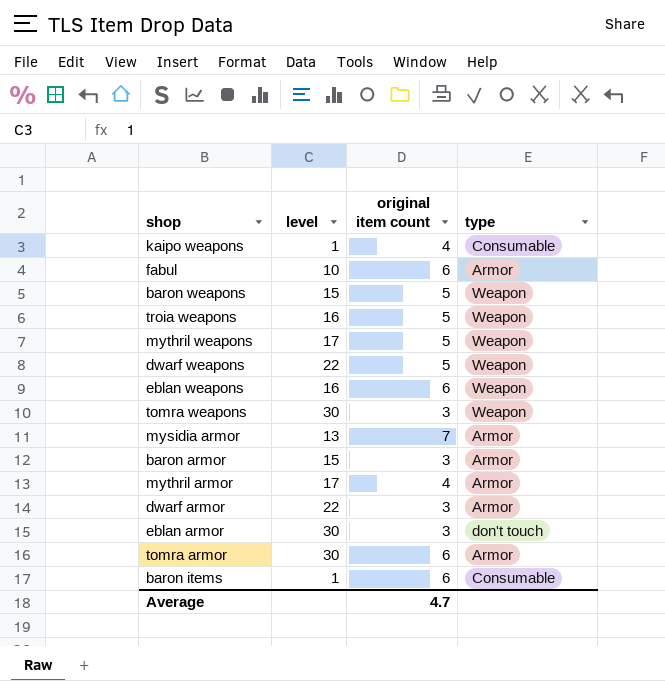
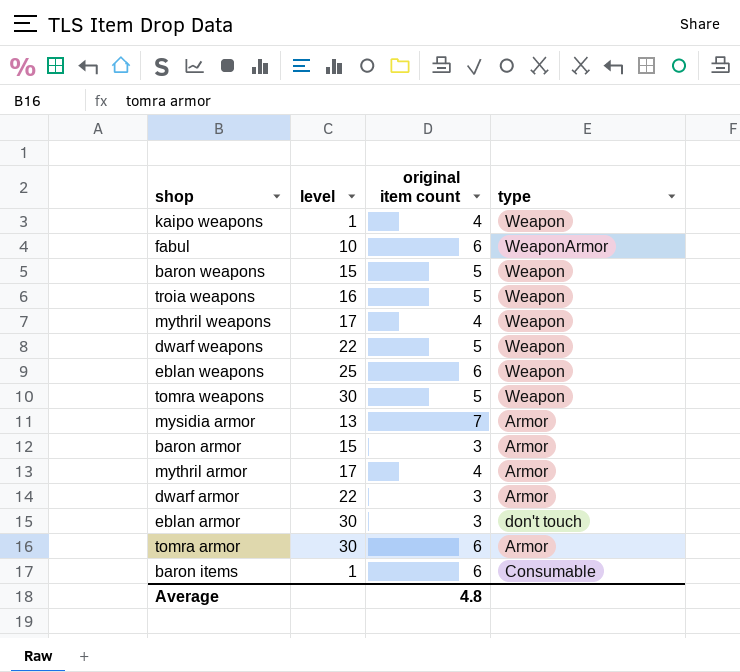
kaipo weapons | type: Consumable -> Weapon
fabul | type: Armor -> WeaponArmor
mythril weapons | original item count: 5 -> 4
eblan weapons | level: 16 -> 25
tomra weapons | original item count: 3 -> 5
Average | original item count: 4.7 -> 4.8

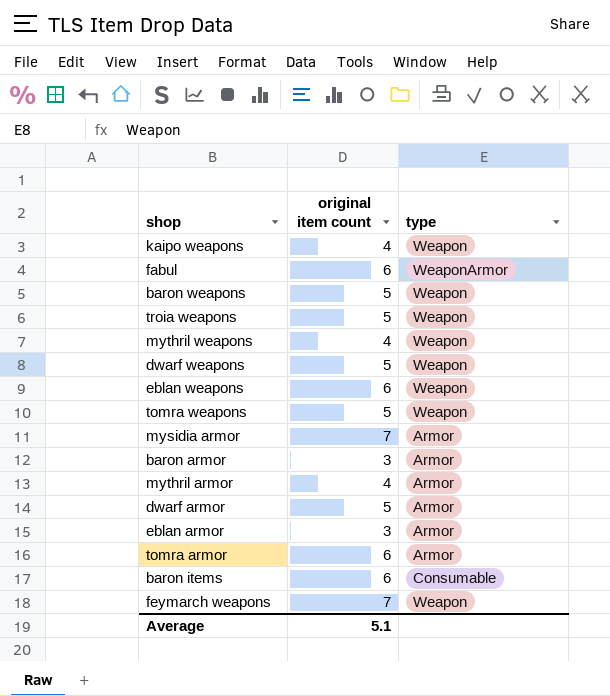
column level | position: 2 -> none
dwarf armor | original item count: 3 -> 5
eblan armor | type: don't touch -> Armor
row feymarch weapons: none -> 7 | Weapon
Average | original item count: 4.8 -> 5.1

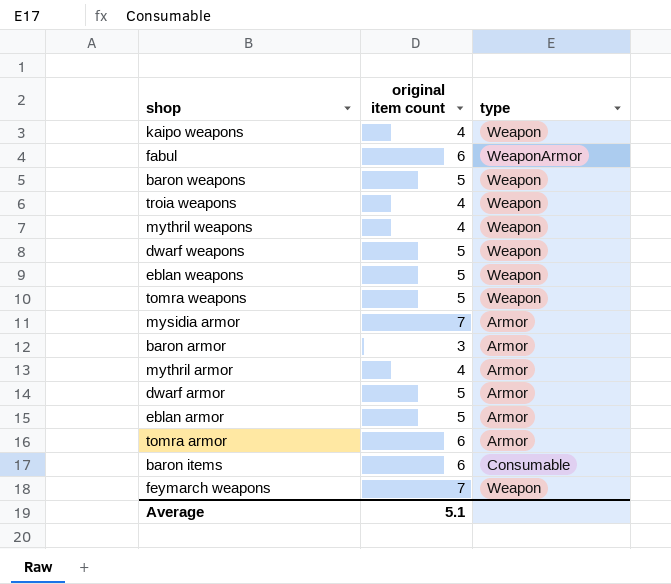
troia weapons | original item count: 5 -> 4
eblan weapons | original item count: 6 -> 5
eblan armor | original item count: 3 -> 5

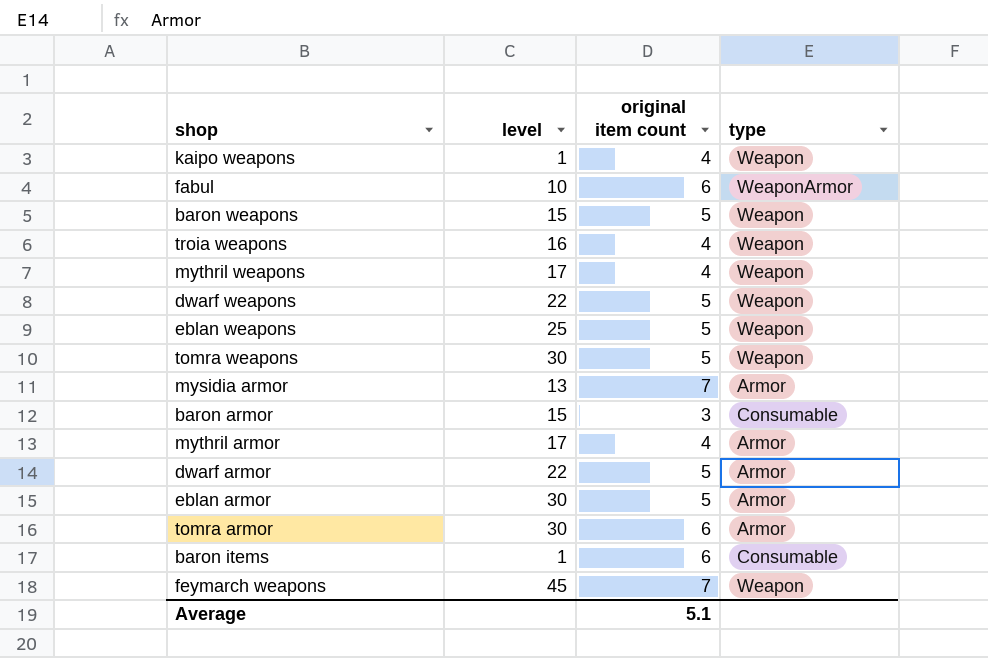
column level | position: none -> 2
baron armor | type: Armor -> Consumable

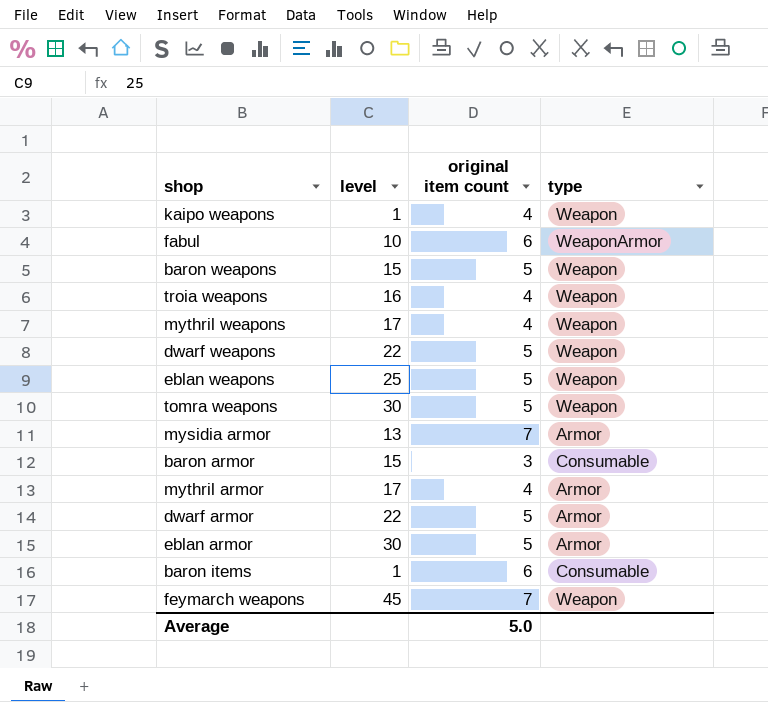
row tomra armor: 30 | 6 | Armor -> none
Average | original item count: 5.1 -> 5.0

